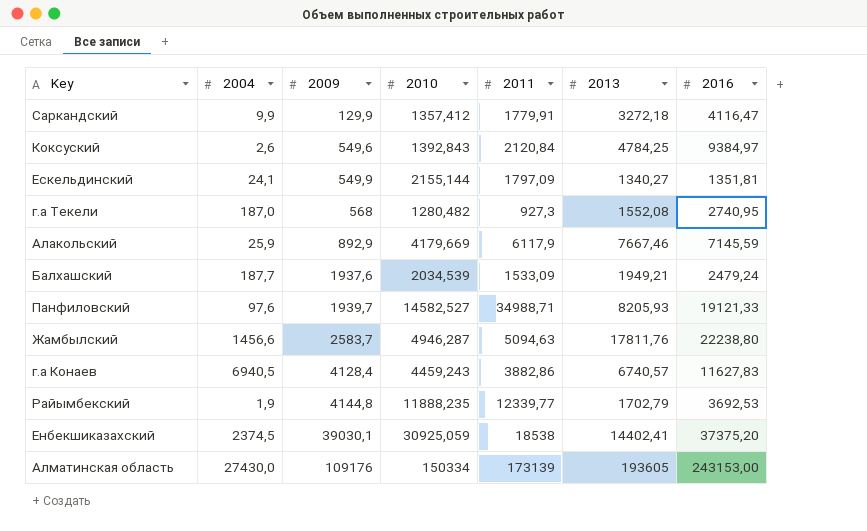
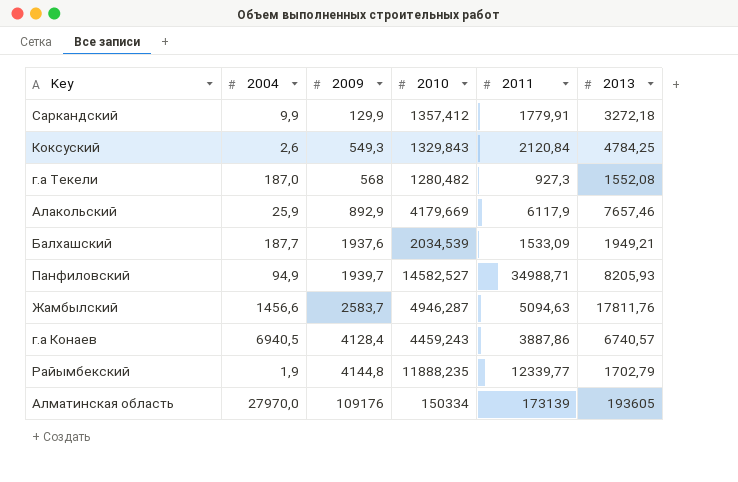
column 2016 | position: 7 -> none
row Ескельдинский: 24,1 | 549,9 | 2155,144 | 1797,09 | 1340,27 | 1351,81 -> none
row Енбекшиказахский: 2374,5 | 39030,1 | 30925,059 | 18538 | 14402,41 | 37375,20 -> none
Коксуский | 2009: 549,6 -> 549,3
Коксуский | 2010: 1392,843 -> 1329,843
Алакольский | 2013: 7667,46 -> 7657,46
Панфиловский | 2004: 97,6 -> 94,9
г.а Конаев | 2011: 3882,86 -> 3887,86
Алматинская область | 2004: 27430,0 -> 27970,0

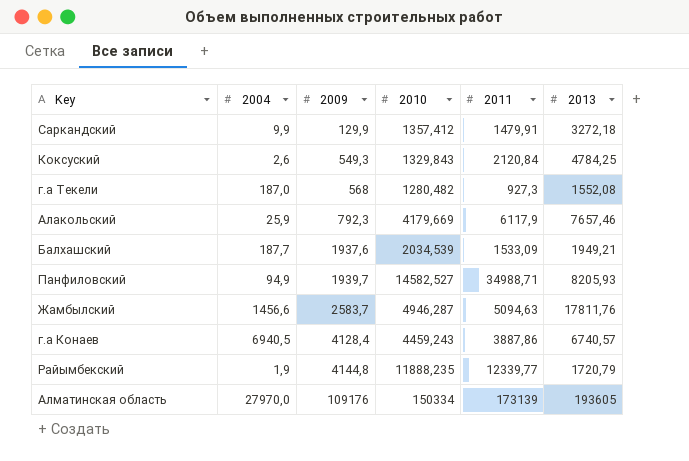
Саркандский | 2011: 1779,91 -> 1479,91
Алакольский | 2009: 892,9 -> 792,3
Райымбекский | 2013: 1702,79 -> 1720,79

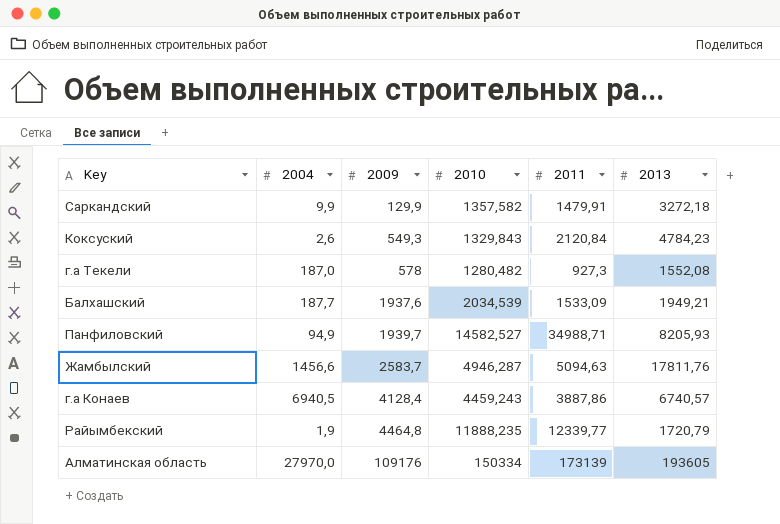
row Алакольский: 25,9 | 792,3 | 4179,669 | 6117,9 | 7657,46 -> none
Саркандский | 2010: 1357,412 -> 1357,582
Коксуский | 2013: 4784,25 -> 4784,23
г.а Текели | 2009: 568 -> 578
Райымбекский | 2009: 4144,8 -> 4464,8

